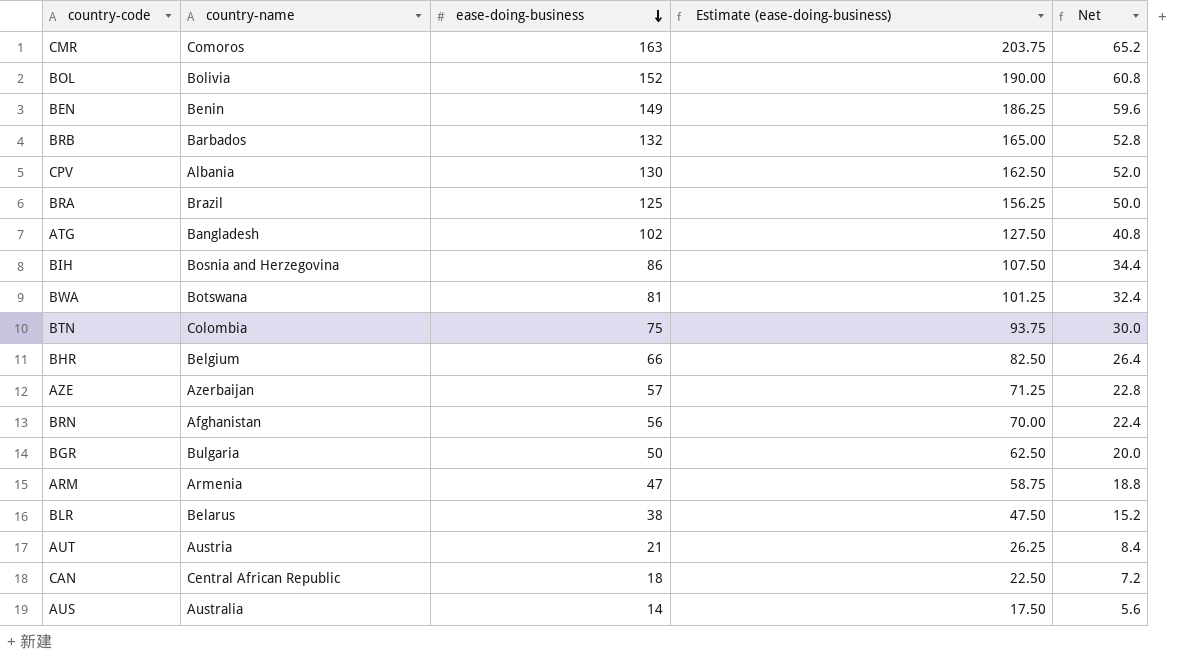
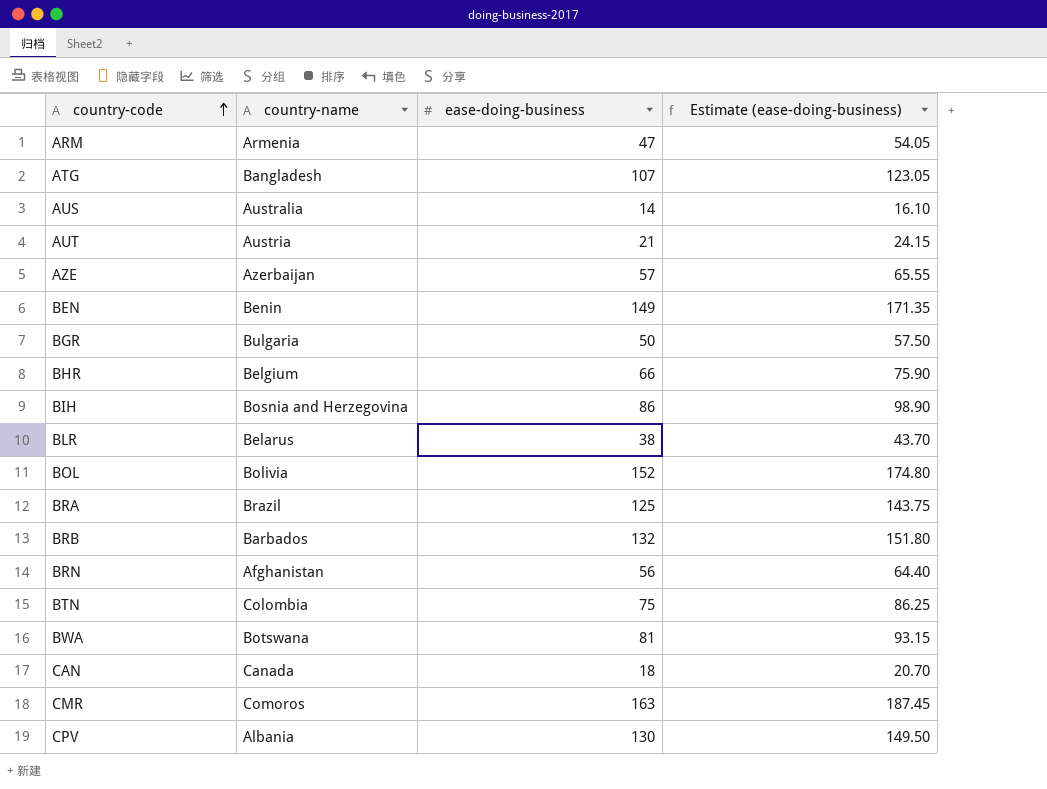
row order: ease-doing-business descending -> country-code ascending
column Net | formula: [ease-doing-business] * 0.4 -> none
column Estimate (ease-doing-business) | formula: [ease-doing-business] * 1.25 -> [ease-doing-business] * 1.15
ATG | ease-doing-business: 102 -> 107
CAN | country-name: Central African Republic -> Canada

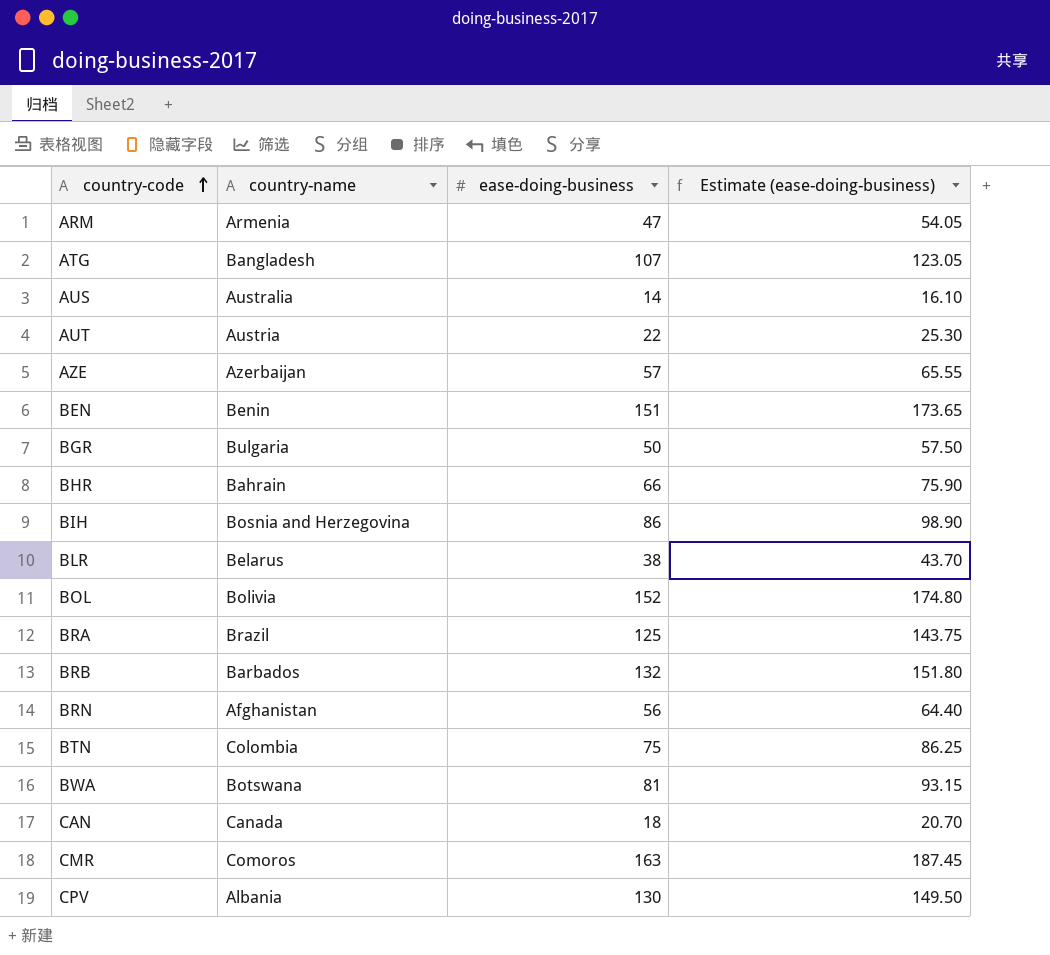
AUT | ease-doing-business: 21 -> 22
AUT | Estimate (ease-doing-business): 24.15 -> 25.30
BEN | ease-doing-business: 149 -> 151
BEN | Estimate (ease-doing-business): 171.35 -> 173.65
BHR | country-name: Belgium -> Bahrain

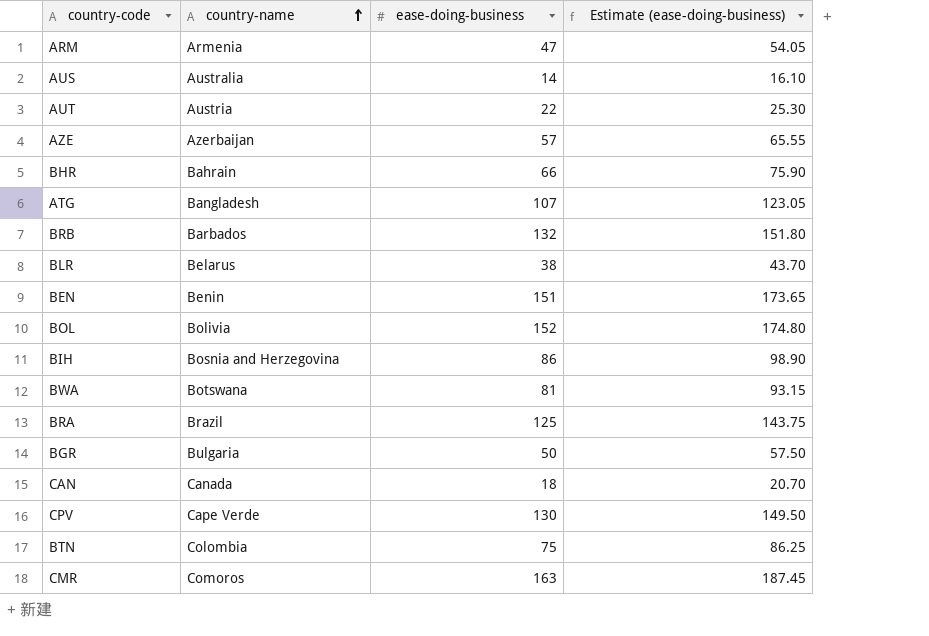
row order: country-code ascending -> country-name ascending
row BRN: Afghanistan | 56 | 64.40 -> none
CPV | country-name: Albania -> Cape Verde

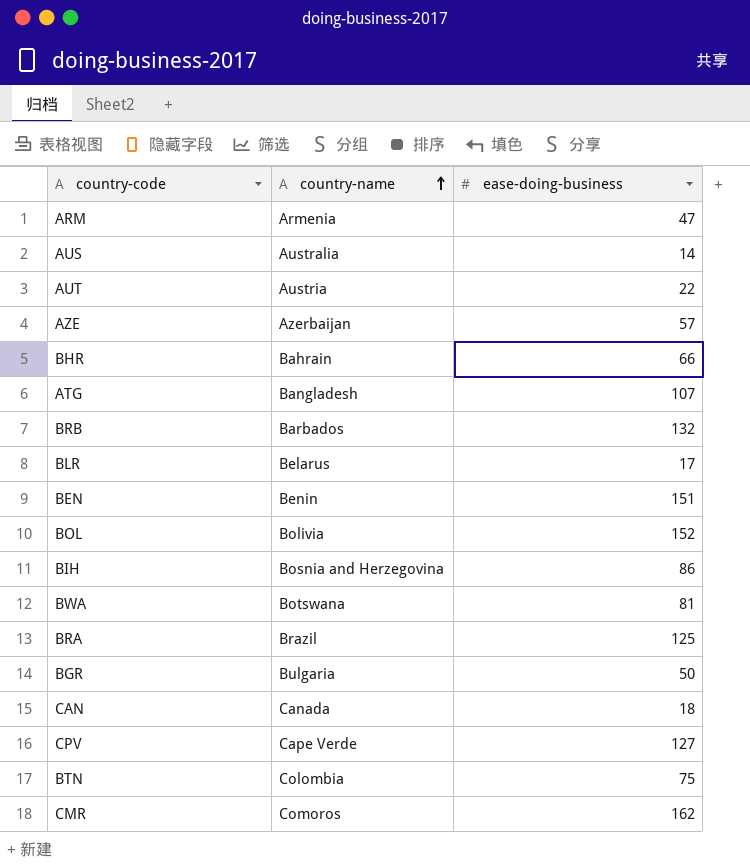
column Estimate (ease-doing-business) | formula: [ease-doing-business] * 1.15 -> none
BLR | ease-doing-business: 38 -> 17
CPV | ease-doing-business: 130 -> 127
CMR | ease-doing-business: 163 -> 162

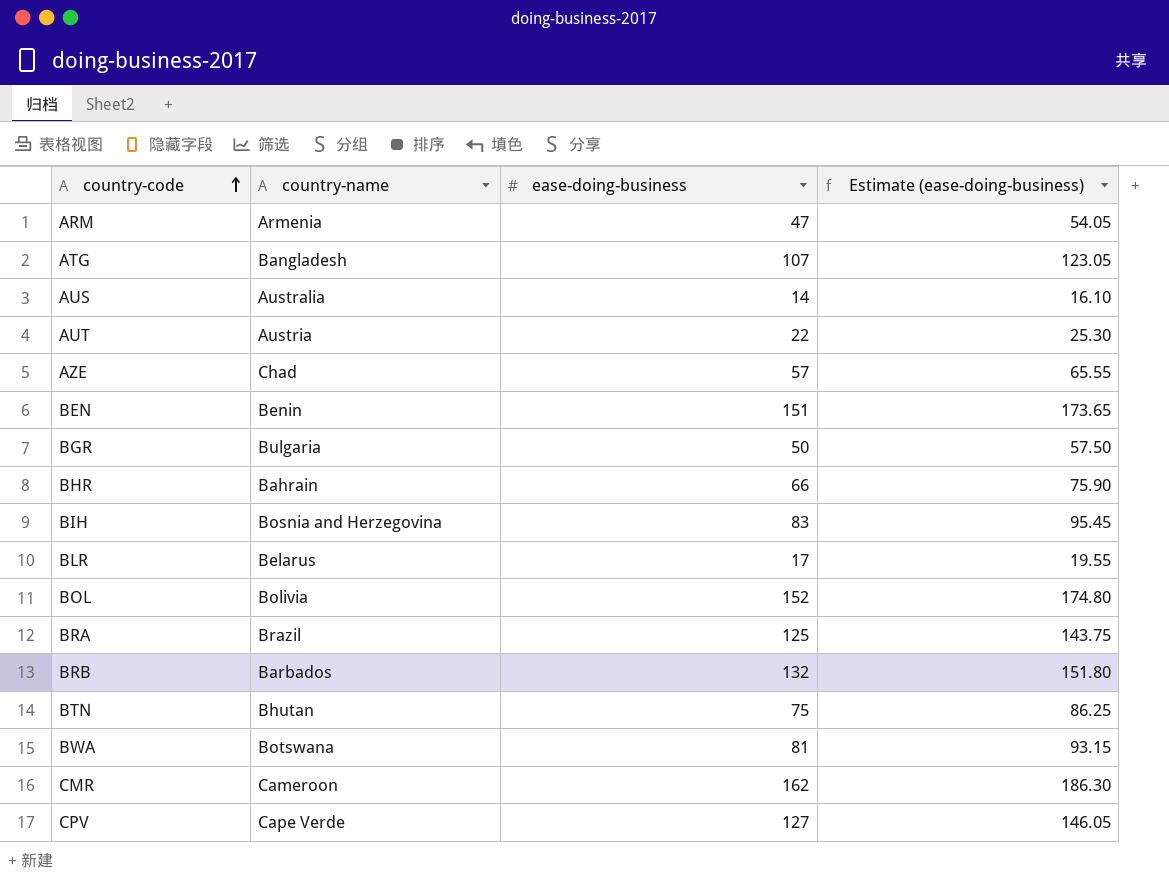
row order: country-name ascending -> country-code ascending
column Estimate (ease-doing-business) | formula: none -> [ease-doing-business] * 1.15
row CAN: Canada | 18 -> none
AZE | country-name: Azerbaijan -> Chad
BIH | ease-doing-business: 86 -> 83
BTN | country-name: Colombia -> Bhutan
CMR | country-name: Comoros -> Cameroon

